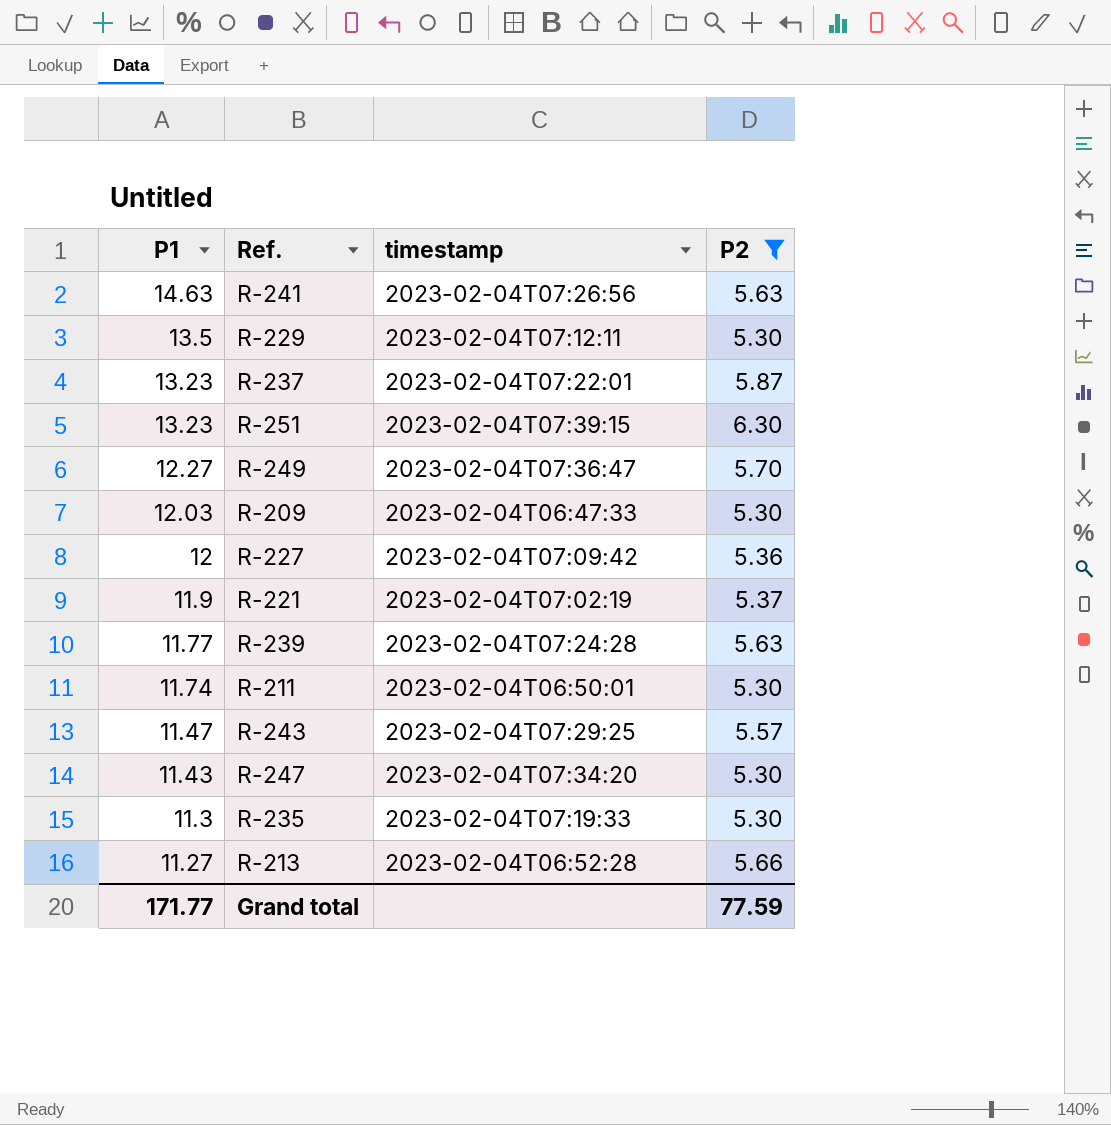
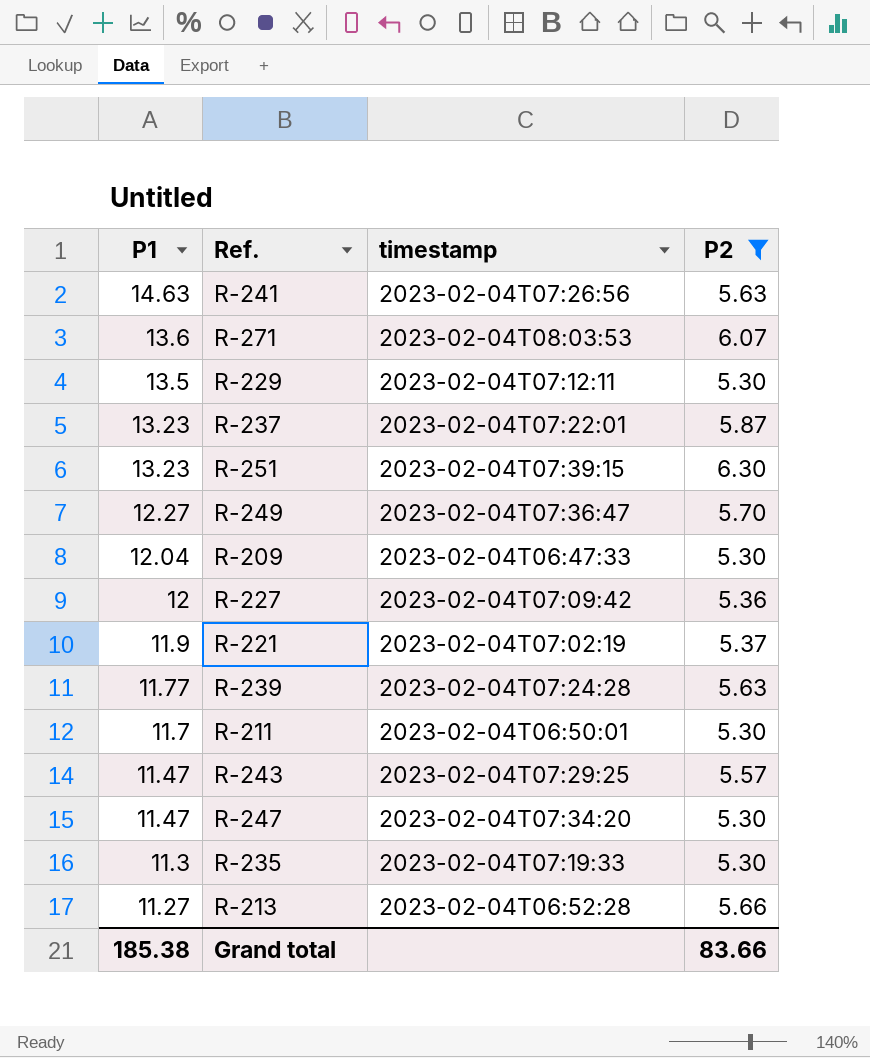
row R-271: none -> 13.6 | 2023-02-04T08:03:53 | 6.07
R-209 | P1: 12.03 -> 12.04
R-211 | P1: 11.74 -> 11.7
R-247 | P1: 11.43 -> 11.47
Grand total | P1: 171.77 -> 185.38
Grand total | P2: 77.59 -> 83.66

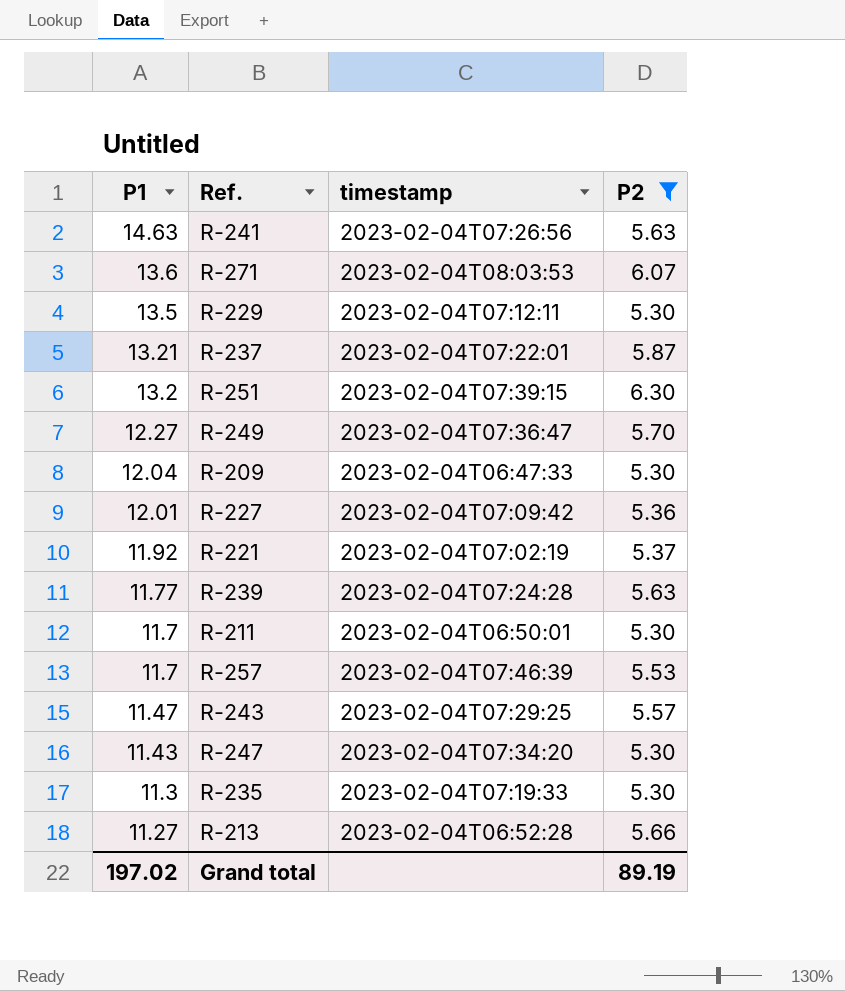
R-237 | P1: 13.23 -> 13.21
R-251 | P1: 13.23 -> 13.2
R-227 | P1: 12 -> 12.01
R-221 | P1: 11.9 -> 11.92
row R-257: none -> 11.7 | 2023-02-04T07:46:39 | 5.53
R-247 | P1: 11.47 -> 11.43
Grand total | P1: 185.38 -> 197.02
Grand total | P2: 83.66 -> 89.19

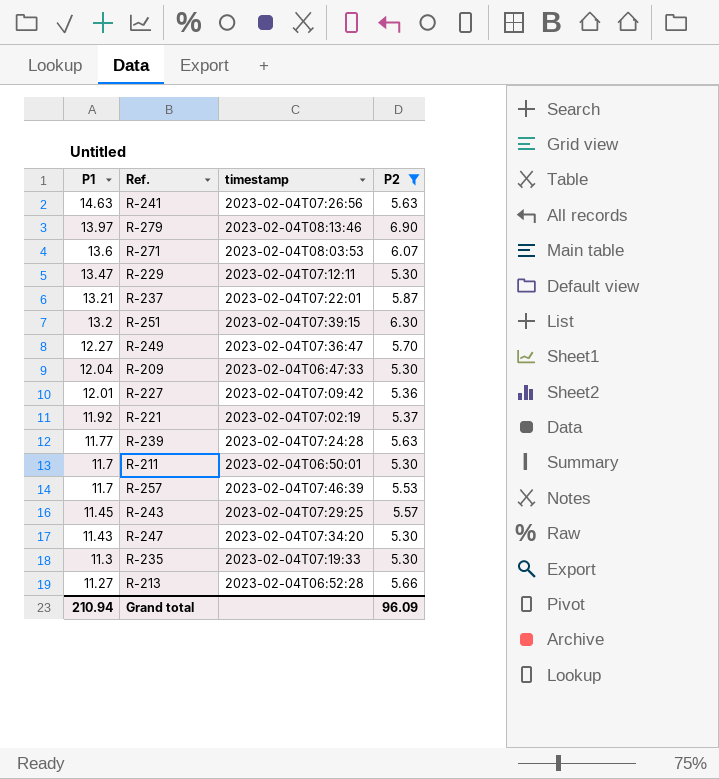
row R-279: none -> 13.97 | 2023-02-04T08:13:46 | 6.90
R-229 | P1: 13.5 -> 13.47
R-243 | P1: 11.47 -> 11.45
Grand total | P1: 197.02 -> 210.94
Grand total | P2: 89.19 -> 96.09

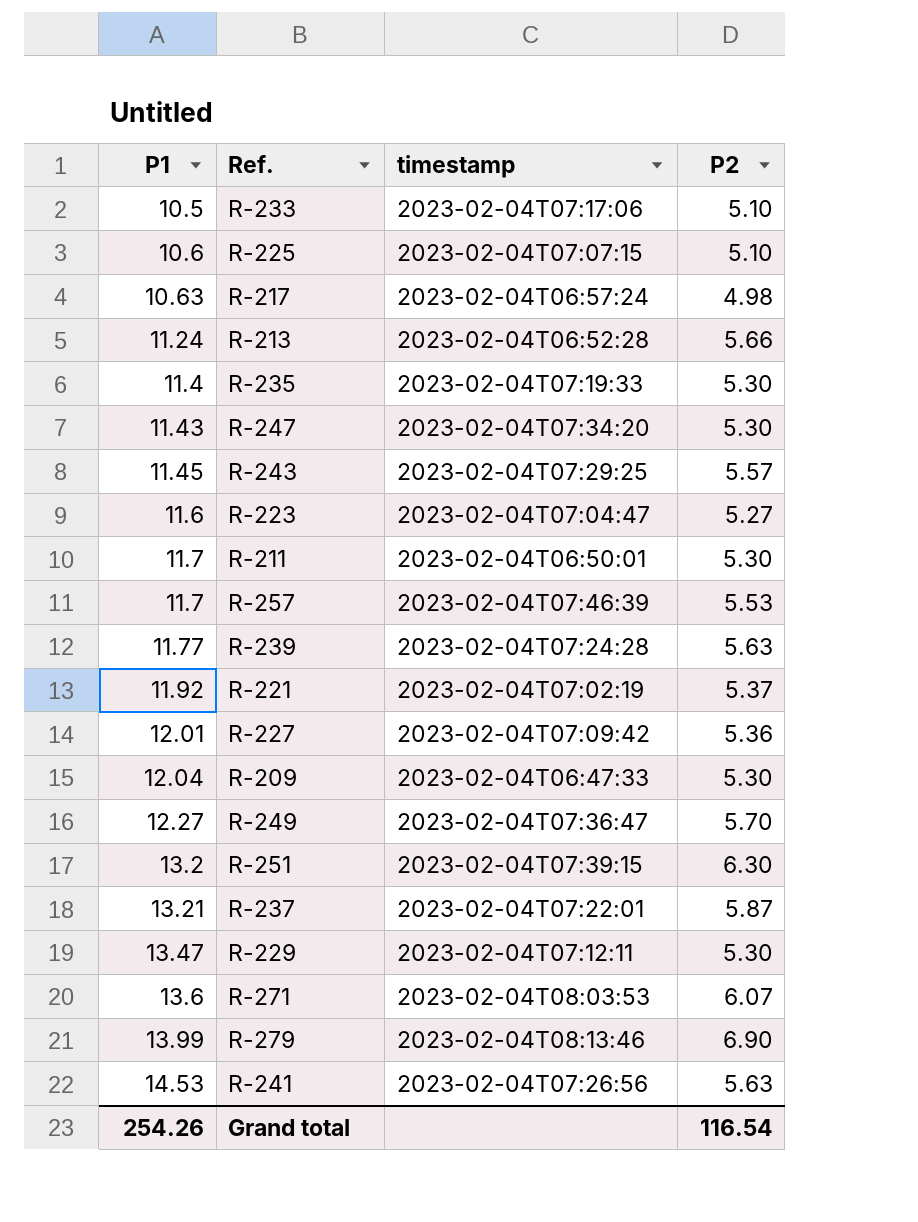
filter: P2 >= 5.30 -> none
row order: P1 descending -> P1 ascending
R-213 | P1: 11.27 -> 11.24
R-235 | P1: 11.3 -> 11.4
R-279 | P1: 13.97 -> 13.99
R-241 | P1: 14.63 -> 14.53
Grand total | P1: 210.94 -> 254.26
Grand total | P2: 96.09 -> 116.54

